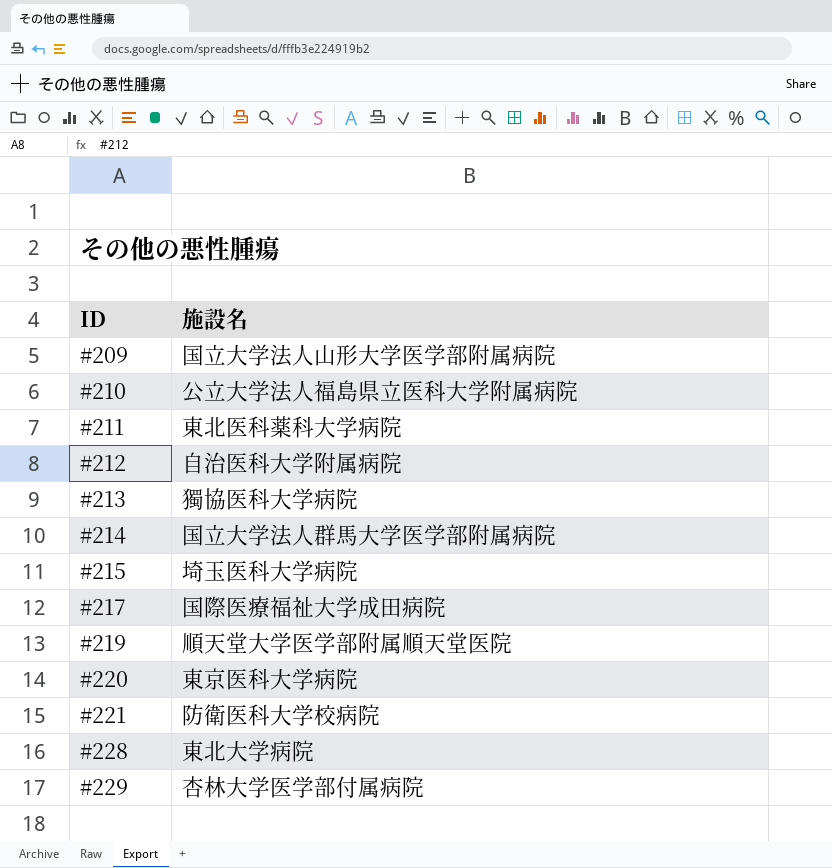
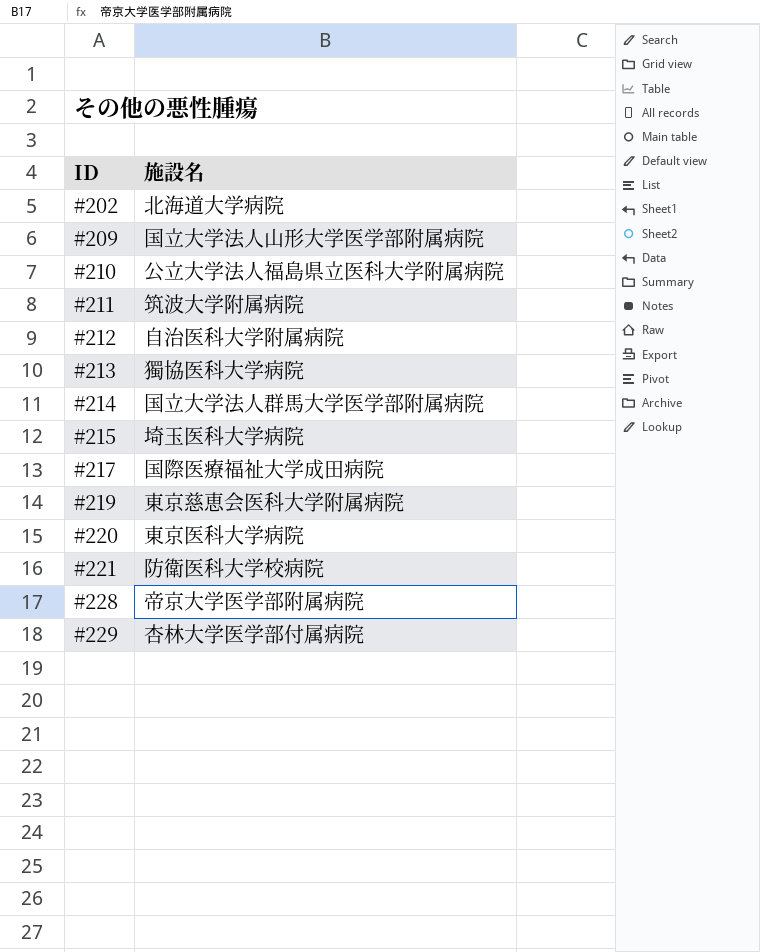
row #202: none -> 北海道大学病院
#211 | 施設名: 東北医科薬科大学病院 -> 筑波大学附属病院
#219 | 施設名: 順天堂大学医学部附属順天堂医院 -> 東京慈恵会医科大学附属病院
#228 | 施設名: 東北大学病院 -> 帝京大学医学部附属病院

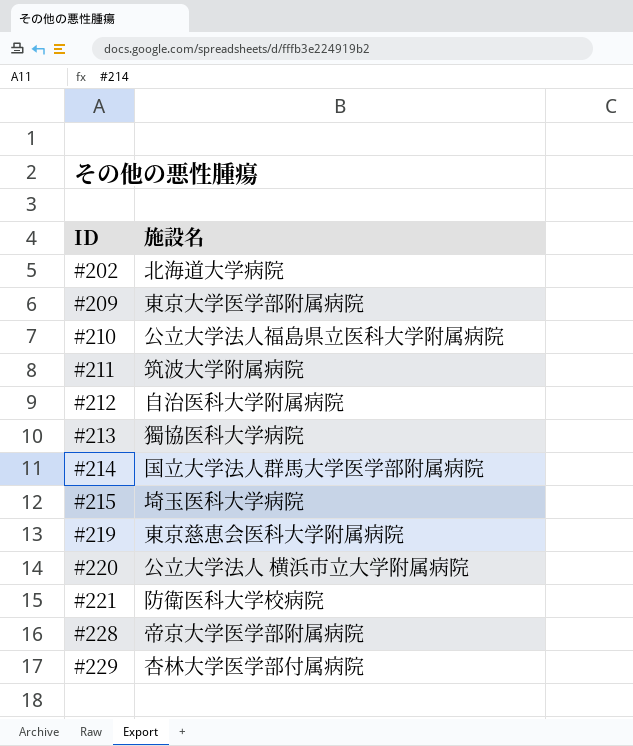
row #217: 国際医療福祉大学成田病院 -> none
#209 | 施設名: 国立大学法人山形大学医学部附属病院 -> 東京大学医学部附属病院
#220 | 施設名: 東京医科大学病院 -> 公立大学法人 横浜市立大学附属病院

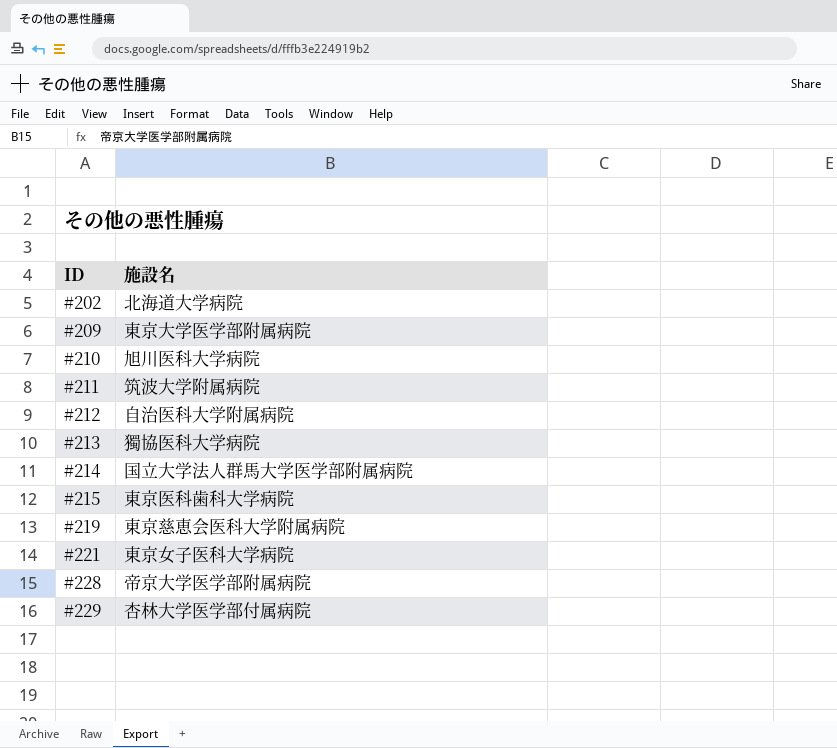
row #220: 公立大学法人 横浜市立大学附属病院 -> none
#210 | 施設名: 公立大学法人福島県立医科大学附属病院 -> 旭川医科大学病院
#215 | 施設名: 埼玉医科大学病院 -> 東京医科歯科大学病院
#221 | 施設名: 防衛医科大学校病院 -> 東京女子医科大学病院

